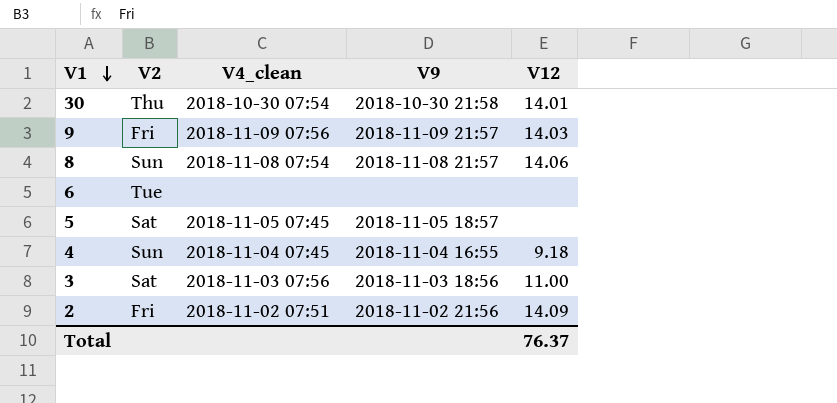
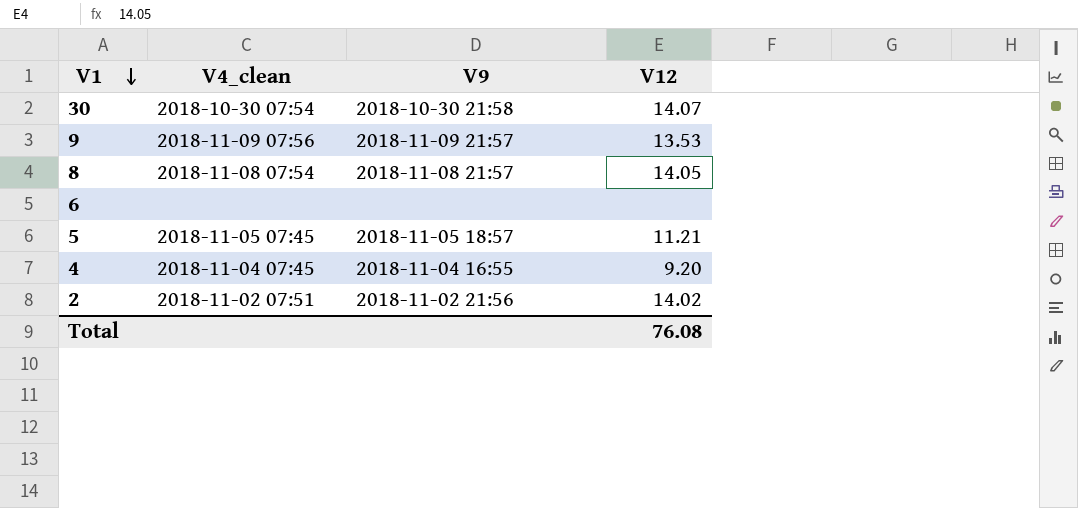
column V2 | position: 2 -> none
row 3: Sat | 2018-11-03 07:56 | 2018-11-03 18:56 | 11.00 -> none
30 | V12: 14.01 -> 14.07
9 | V12: 14.03 -> 13.53
8 | V12: 14.06 -> 14.05
5 | V12: none -> 11.21
4 | V12: 9.18 -> 9.20
2 | V12: 14.09 -> 14.02
Total | V12: 76.37 -> 76.08

